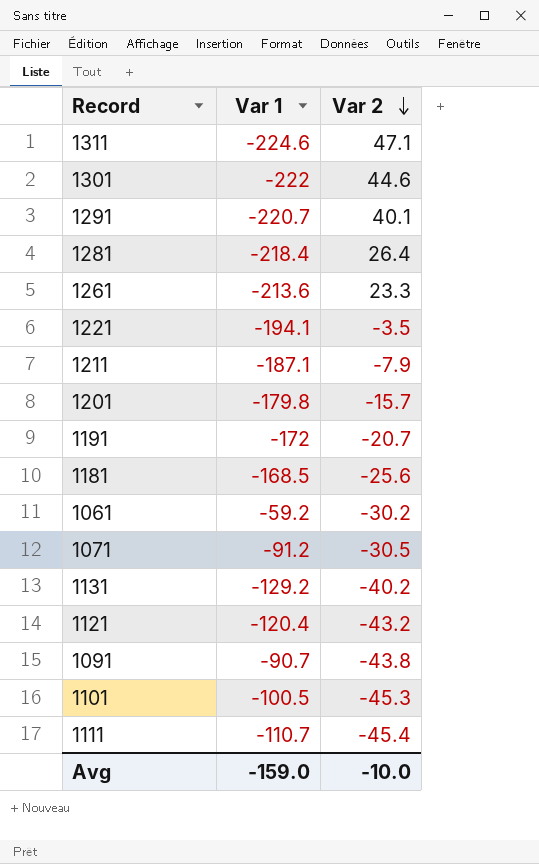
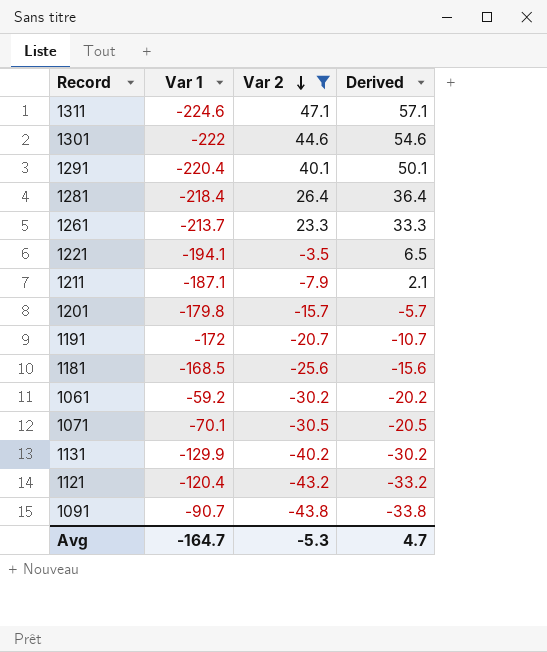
filter: none -> Var 2 >= -43.8
column Derived | formula: none -> [Var 2] + 10
1291 | Var 1: -220.7 -> -220.4
1261 | Var 1: -213.6 -> -213.7
1071 | Var 1: -91.2 -> -70.1
1131 | Var 1: -129.2 -> -129.9
Avg | Var 1: -159.0 -> -164.7
Avg | Var 2: -10.0 -> -5.3

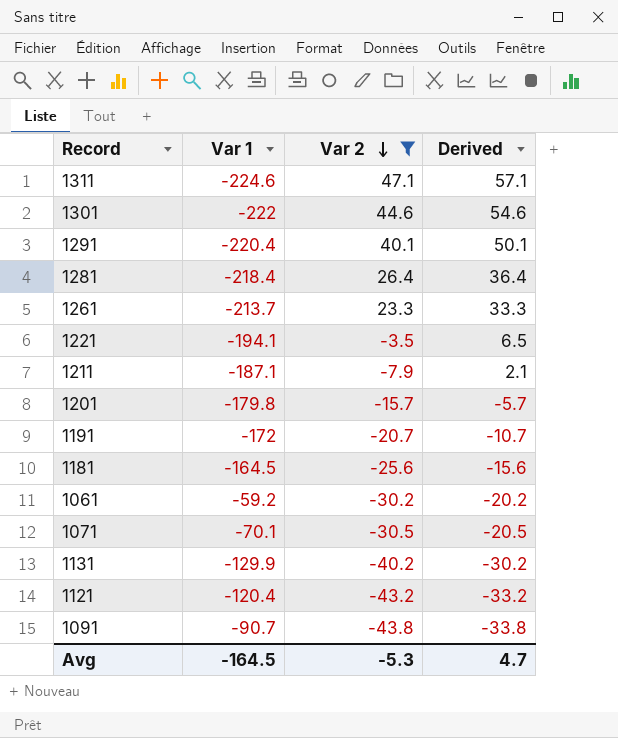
1181 | Var 1: -168.5 -> -164.5
Avg | Var 1: -164.7 -> -164.5

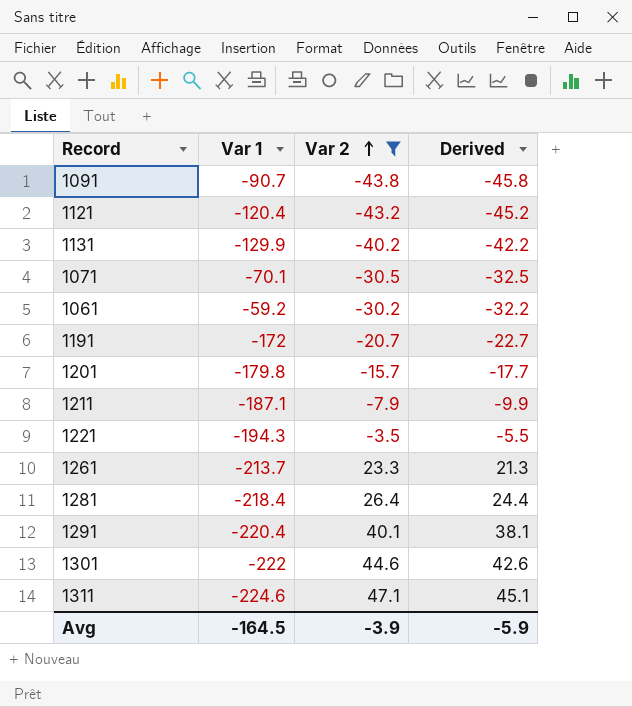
row order: Var 2 descending -> Var 2 ascending
column Derived | formula: [Var 2] + 10 -> [Var 2] - 2
row 1181: -164.5 | -25.6 | -15.6 -> none
1221 | Var 1: -194.1 -> -194.3
Avg | Var 2: -5.3 -> -3.9
Avg | Derived: 4.7 -> -5.9

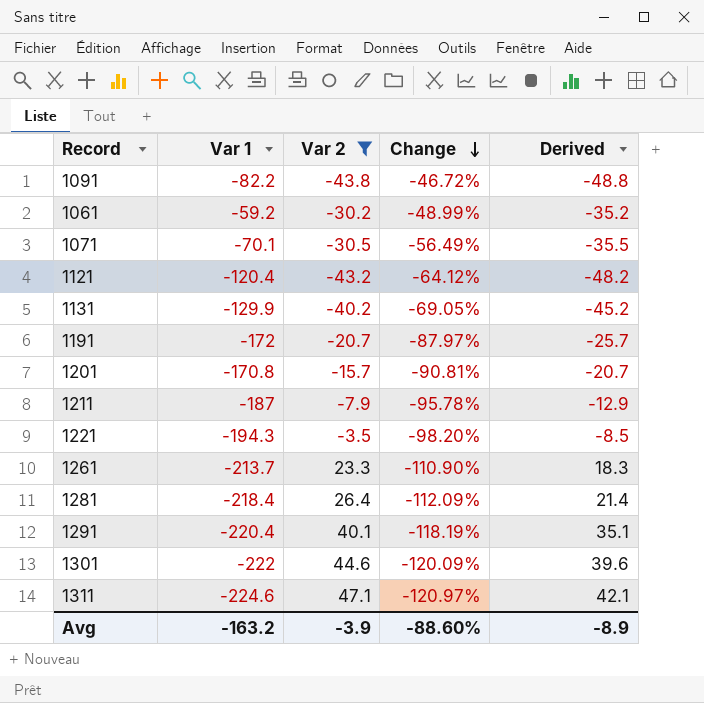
row order: Var 2 ascending -> Change descending
column Change | formula: none -> ([Var 2] - [Var 1]) / [Var 1]
column Derived | formula: [Var 2] - 2 -> [Var 2] - 5
1091 | Var 1: -90.7 -> -82.2
1201 | Var 1: -179.8 -> -170.8
1211 | Var 1: -187.1 -> -187
Avg | Var 1: -164.5 -> -163.2
Avg | Derived: -5.9 -> -8.9

